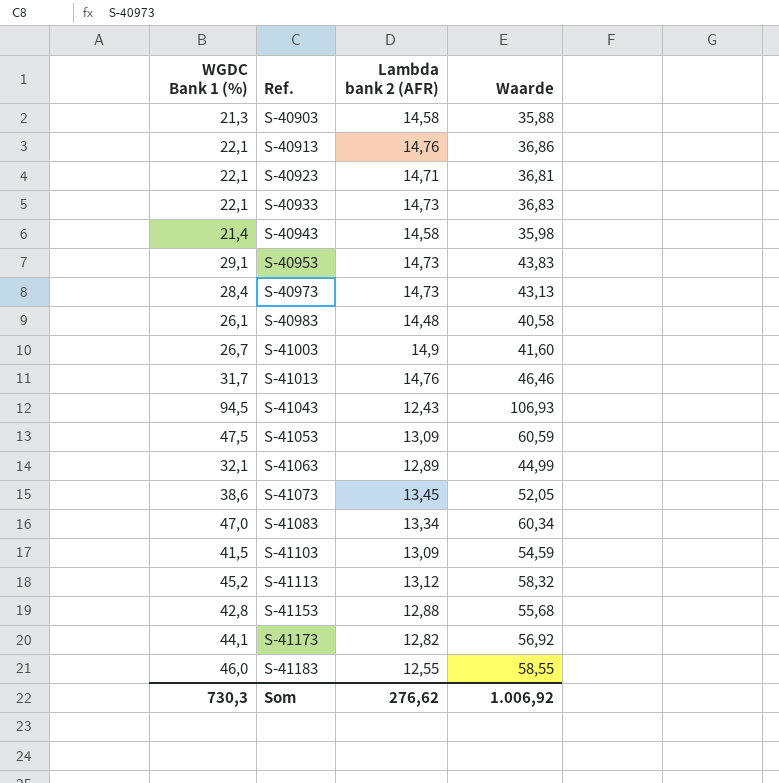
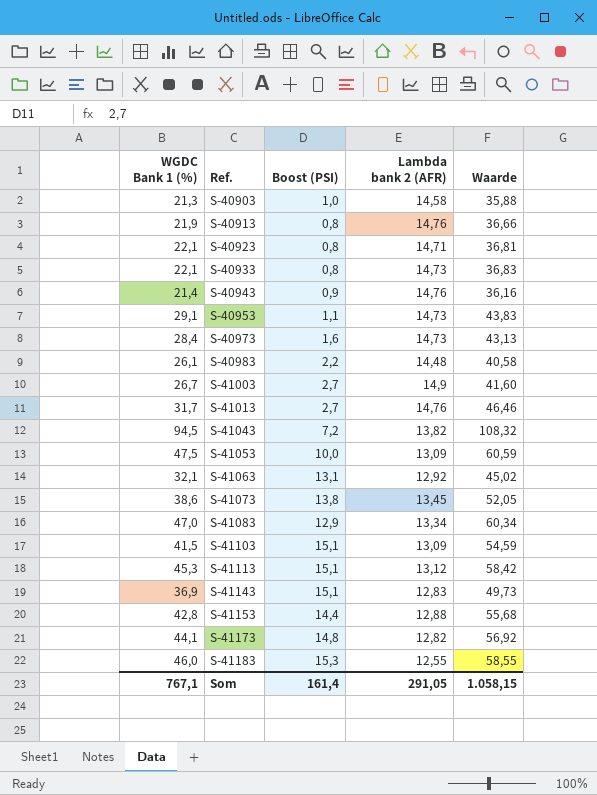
column Boost (PSI) | position: none -> 3
S-40913 | WGDC Bank 1 (%): 22,1 -> 21,9
S-40913 | Waarde: 36,86 -> 36,66
S-40943 | Lambda bank 2 (AFR): 14,58 -> 14,76
S-40943 | Waarde: 35,98 -> 36,16
S-41043 | Lambda bank 2 (AFR): 12,43 -> 13,82
S-41043 | Waarde: 106,93 -> 108,32
S-41063 | Lambda bank 2 (AFR): 12,89 -> 12,92
S-41063 | Waarde: 44,99 -> 45,02
S-41113 | WGDC Bank 1 (%): 45,2 -> 45,3
S-41113 | Waarde: 58,32 -> 58,42
row S-41143: none -> 36,9 | 15,1 | 12,83 | 49,73
Som | WGDC Bank 1 (%): 730,3 -> 767,1
Som | Lambda bank 2 (AFR): 276,62 -> 291,05
Som | Waarde: 1.006,92 -> 1.058,15

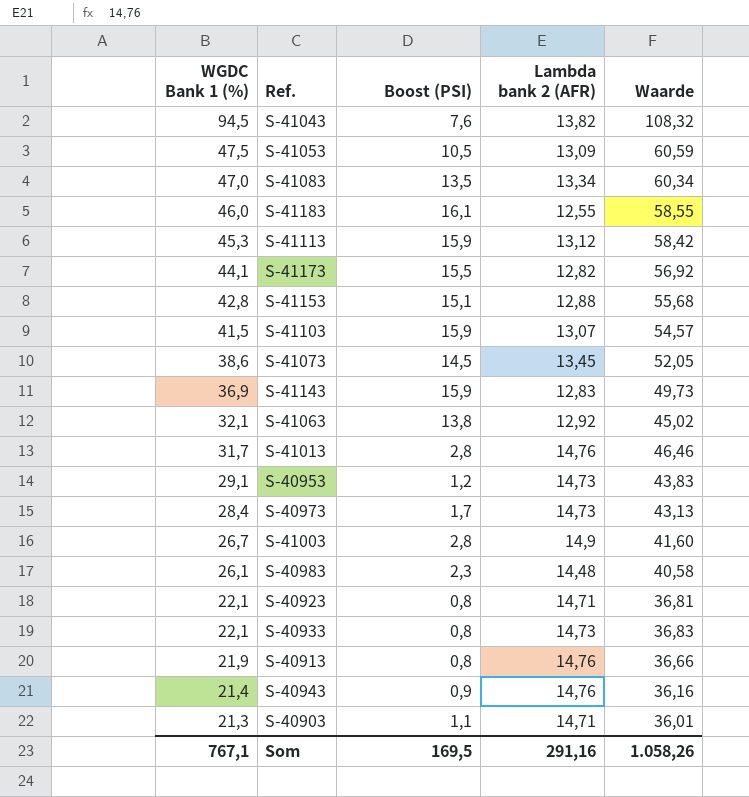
row order: Ref. ascending -> WGDC Bank 1 (%) descending
S-41043 | Boost (PSI): 7,2 -> 7,6
S-41053 | Boost (PSI): 10,0 -> 10,5
S-41083 | Boost (PSI): 12,9 -> 13,5
S-41183 | Boost (PSI): 15,3 -> 16,1
S-41113 | Boost (PSI): 15,1 -> 15,9
S-41173 | Boost (PSI): 14,8 -> 15,5
S-41153 | Boost (PSI): 14,4 -> 15,1
S-41103 | Boost (PSI): 15,1 -> 15,9
S-41103 | Lambda bank 2 (AFR): 13,09 -> 13,07
S-41103 | Waarde: 54,59 -> 54,57
S-41073 | Boost (PSI): 13,8 -> 14,5
S-41143 | Boost (PSI): 15,1 -> 15,9
S-41063 | Boost (PSI): 13,1 -> 13,8
S-41013 | Boost (PSI): 2,7 -> 2,8
S-40953 | Boost (PSI): 1,1 -> 1,2
S-40973 | Boost (PSI): 1,6 -> 1,7
S-41003 | Boost (PSI): 2,7 -> 2,8
S-40983 | Boost (PSI): 2,2 -> 2,3
S-40903 | Boost (PSI): 1,0 -> 1,1
S-40903 | Lambda bank 2 (AFR): 14,58 -> 14,71
S-40903 | Waarde: 35,88 -> 36,01
Som | Boost (PSI): 161,4 -> 169,5
Som | Lambda bank 2 (AFR): 291,05 -> 291,16
Som | Waarde: 1.058,15 -> 1.058,26

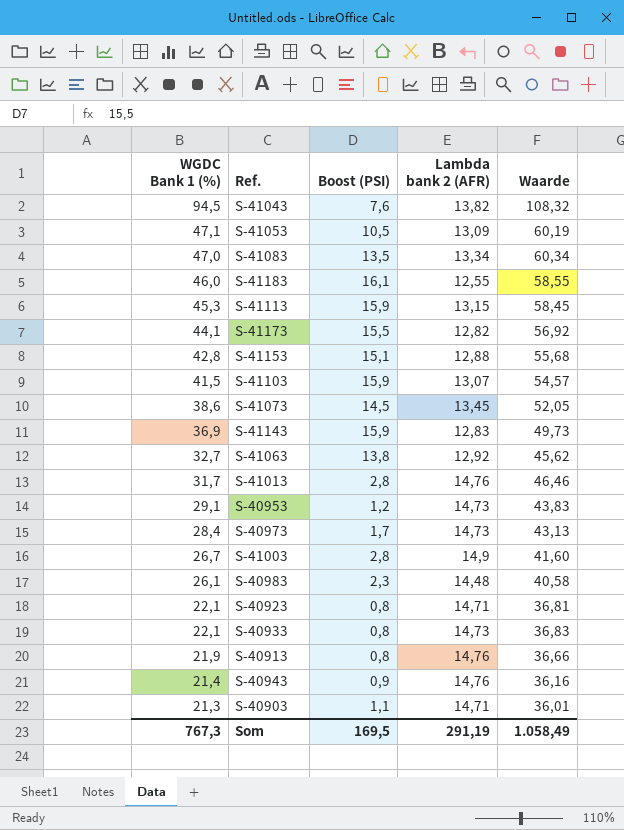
S-41053 | WGDC Bank 1 (%): 47,5 -> 47,1
S-41053 | Waarde: 60,59 -> 60,19
S-41113 | Lambda bank 2 (AFR): 13,12 -> 13,15
S-41113 | Waarde: 58,42 -> 58,45
S-41063 | WGDC Bank 1 (%): 32,1 -> 32,7
S-41063 | Waarde: 45,02 -> 45,62
Som | WGDC Bank 1 (%): 767,1 -> 767,3
Som | Lambda bank 2 (AFR): 291,16 -> 291,19
Som | Waarde: 1.058,26 -> 1.058,49

